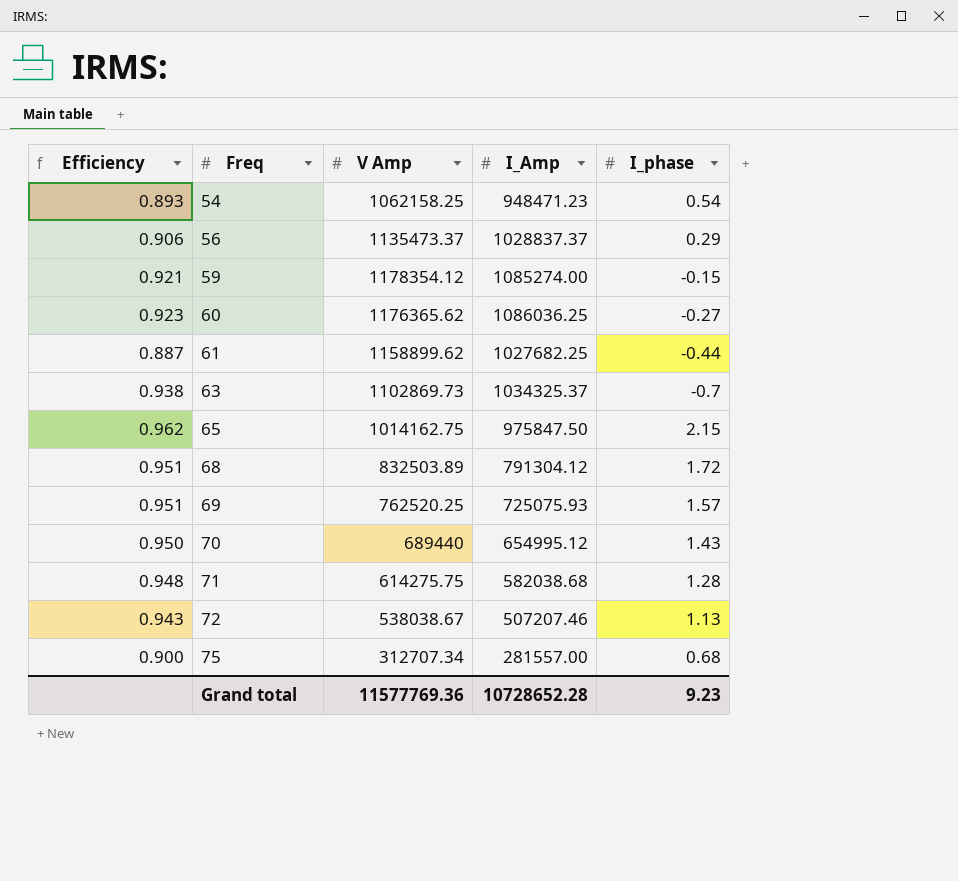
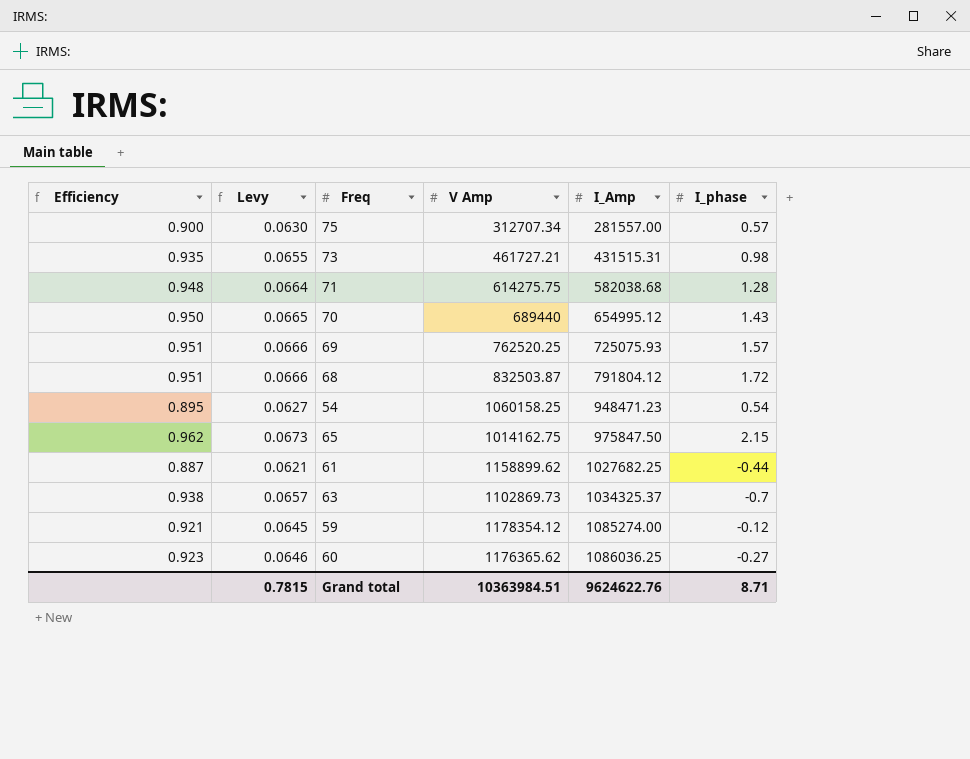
row order: Freq ascending -> I_Amp ascending
column Levy | formula: none -> [Efficiency] * 0.07
row 56: 0.906 | 1135473.37 | 1028837.37 | 0.29 -> none
row 72: 0.943 | 538038.67 | 507207.46 | 1.13 -> none
75 | I_phase: 0.68 -> 0.57
row 73: none -> 0.935 | 0.0655 | 461727.21 | 431515.31 | 0.98
68 | V Amp: 832503.89 -> 832503.87
68 | I_Amp: 791304.12 -> 791804.12
54 | Efficiency: 0.893 -> 0.895
54 | V Amp: 1062158.25 -> 1060158.25
59 | I_phase: -0.15 -> -0.12
Grand total | V Amp: 11577769.36 -> 10363984.51
Grand total | I_Amp: 10728652.28 -> 9624622.76
Grand total | I_phase: 9.23 -> 8.71

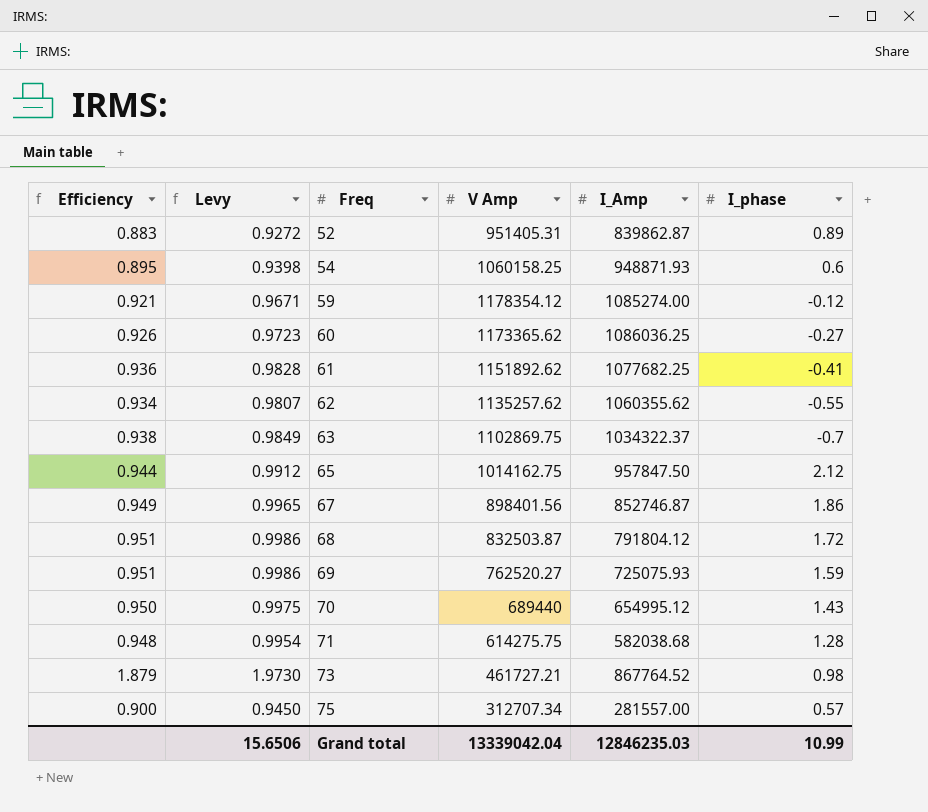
row order: I_Amp ascending -> Freq ascending
column Levy | formula: [Efficiency] * 0.07 -> [Efficiency] * 1.05
row 52: none -> 0.883 | 0.9272 | 951405.31 | 839862.87 | 0.89
54 | I_Amp: 948471.23 -> 948871.93
54 | I_phase: 0.54 -> 0.6
60 | Efficiency: 0.923 -> 0.926
60 | V Amp: 1176365.62 -> 1173365.62
61 | Efficiency: 0.887 -> 0.936
61 | V Amp: 1158899.62 -> 1151892.62
61 | I_Amp: 1027682.25 -> 1077682.25
61 | I_phase: -0.44 -> -0.41
row 62: none -> 0.934 | 0.9807 | 1135257.62 | 1060355.62 | -0.55
63 | V Amp: 1102869.73 -> 1102869.75
63 | I_Amp: 1034325.37 -> 1034322.37
65 | Efficiency: 0.962 -> 0.944
65 | I_Amp: 975847.50 -> 957847.50
65 | I_phase: 2.15 -> 2.12
row 67: none -> 0.949 | 0.9965 | 898401.56 | 852746.87 | 1.86
69 | V Amp: 762520.25 -> 762520.27
69 | I_phase: 1.57 -> 1.59
73 | Efficiency: 0.935 -> 1.879
73 | I_Amp: 431515.31 -> 867764.52
Grand total | Levy: 0.7815 -> 15.6506
Grand total | V Amp: 10363984.51 -> 13339042.04
Grand total | I_Amp: 9624622.76 -> 12846235.03
Grand total | I_phase: 8.71 -> 10.99

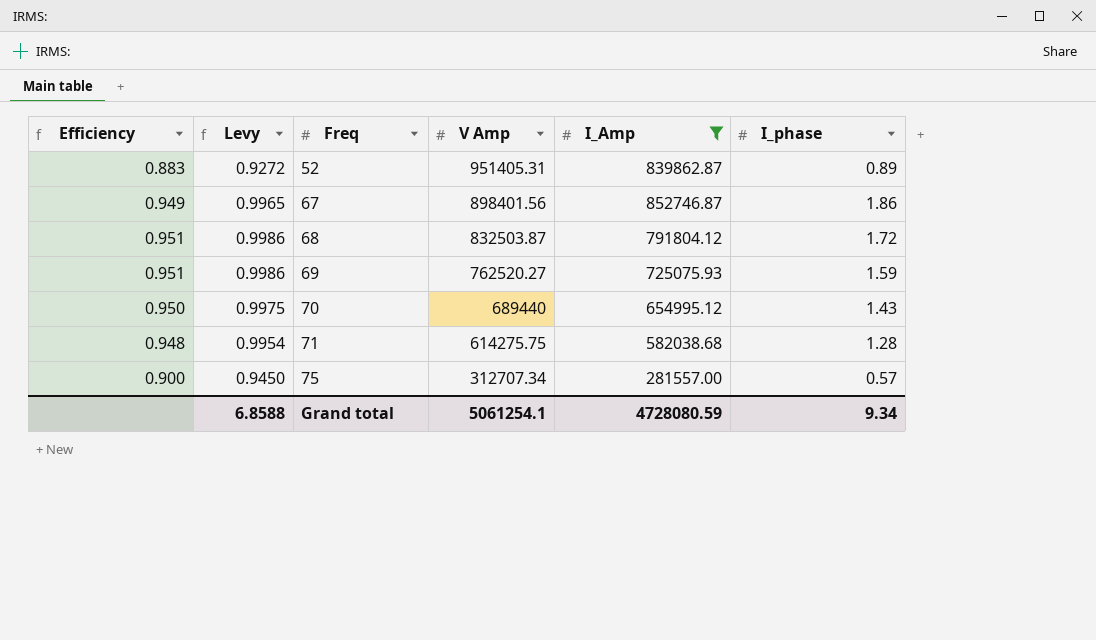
filter: none -> I_Amp <= 852746.87
Grand total | Levy: 15.6506 -> 6.8588
Grand total | V Amp: 13339042.04 -> 5061254.1
Grand total | I_Amp: 12846235.03 -> 4728080.59
Grand total | I_phase: 10.99 -> 9.34

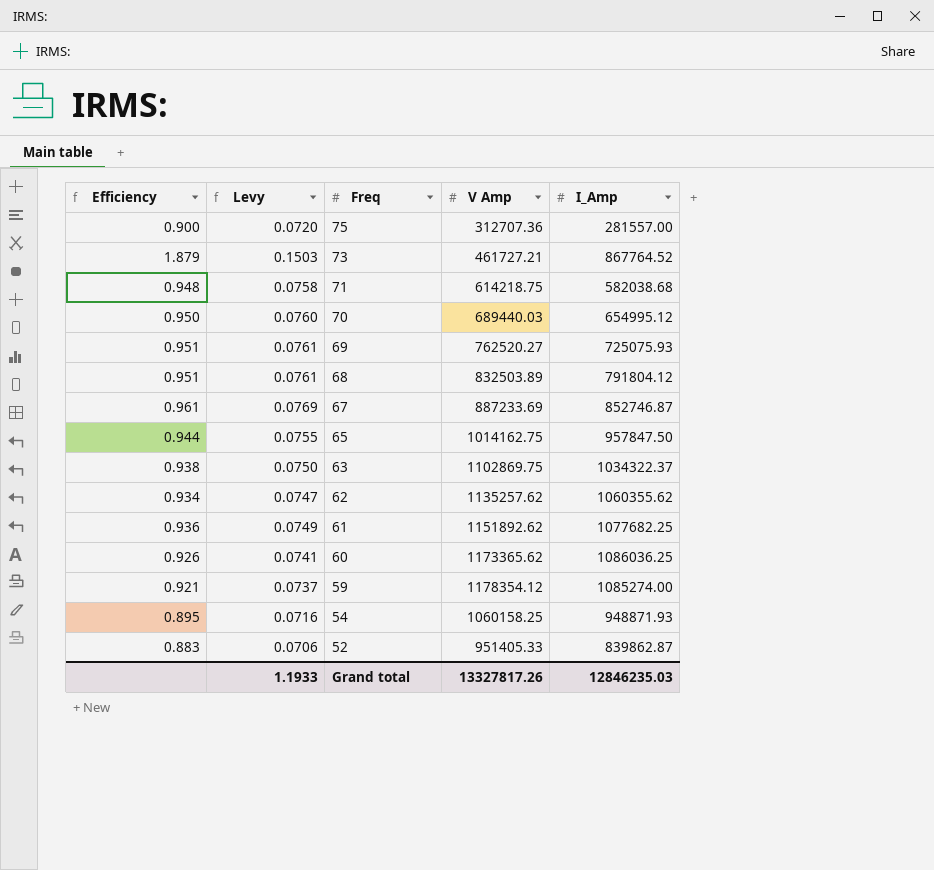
filter: I_Amp <= 852746.87 -> none
row order: Freq ascending -> Freq descending
column I_phase | position: 6 -> none
column Levy | formula: [Efficiency] * 1.05 -> [Efficiency] * 0.08
75 | V Amp: 312707.34 -> 312707.36
71 | V Amp: 614275.75 -> 614218.75
70 | V Amp: 689440 -> 689440.03
68 | V Amp: 832503.87 -> 832503.89
67 | Efficiency: 0.949 -> 0.961
67 | V Amp: 898401.56 -> 887233.69
52 | V Amp: 951405.31 -> 951405.33
Grand total | Levy: 6.8588 -> 1.1933
Grand total | V Amp: 5061254.1 -> 13327817.26
Grand total | I_Amp: 4728080.59 -> 12846235.03

